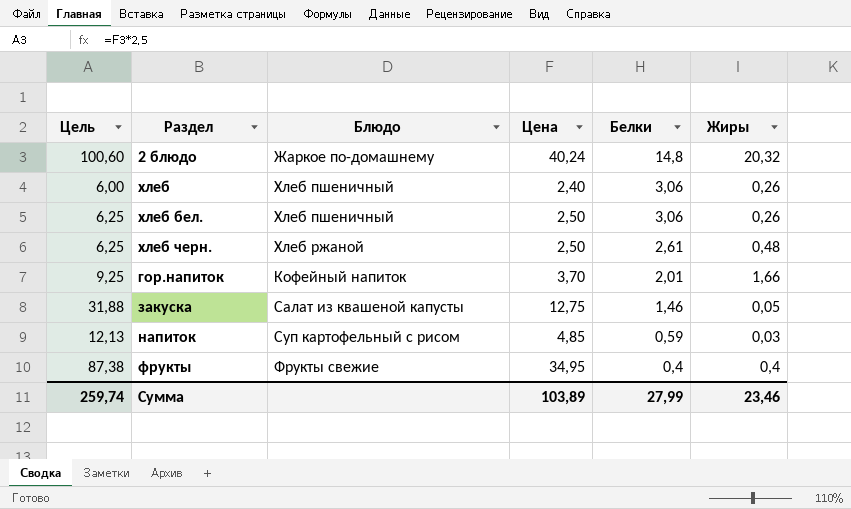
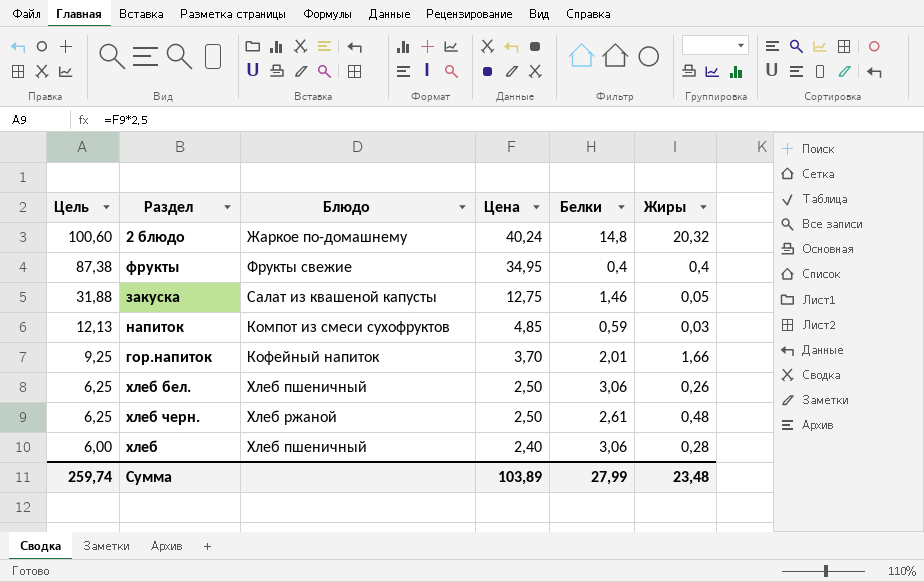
row order: Белки descending -> Цель descending
напиток | Блюдо: Суп картофельный с рисом -> Компот из смеси сухофруктов
хлеб | Жиры: 0,26 -> 0,28
Сумма | Жиры: 23,46 -> 23,48

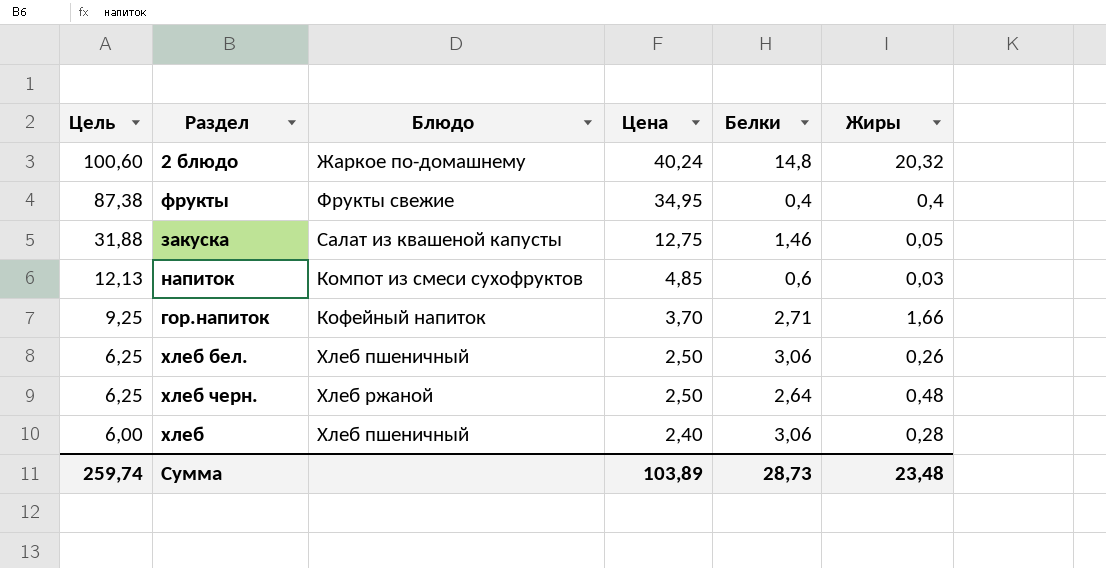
напиток | Белки: 0,59 -> 0,6
гор.напиток | Белки: 2,01 -> 2,71
хлеб черн. | Белки: 2,61 -> 2,64
Сумма | Белки: 27,99 -> 28,73

